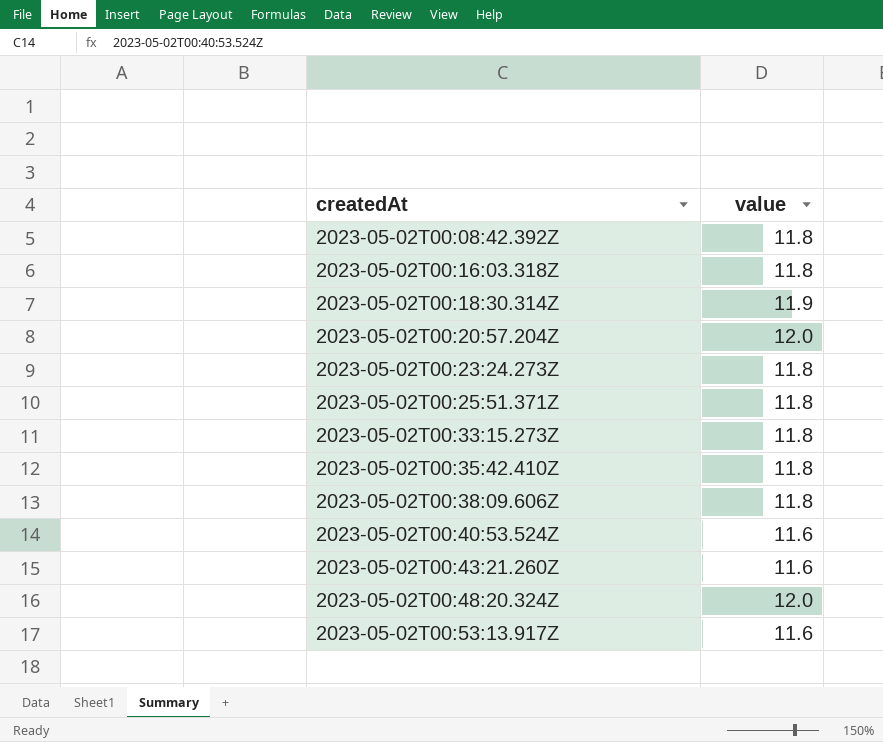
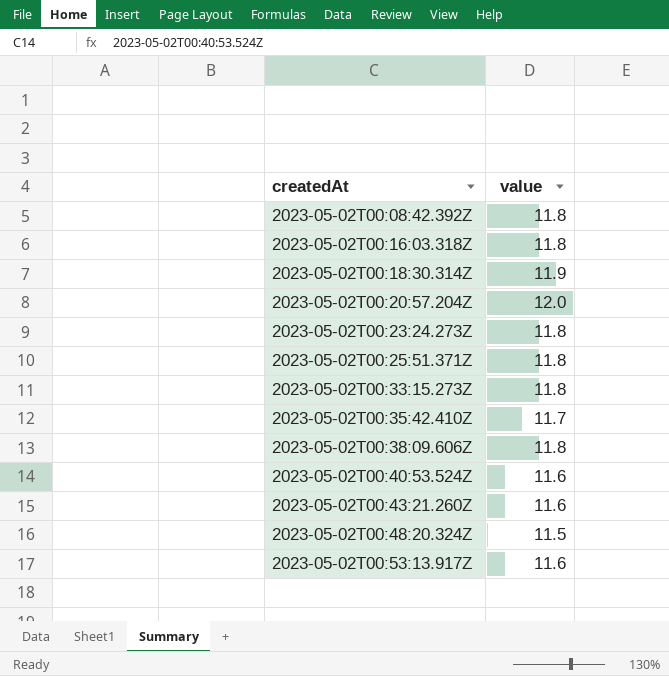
2023-05-02T00:35:42.410Z | value: 11.8 -> 11.7
2023-05-02T00:48:20.324Z | value: 12.0 -> 11.5

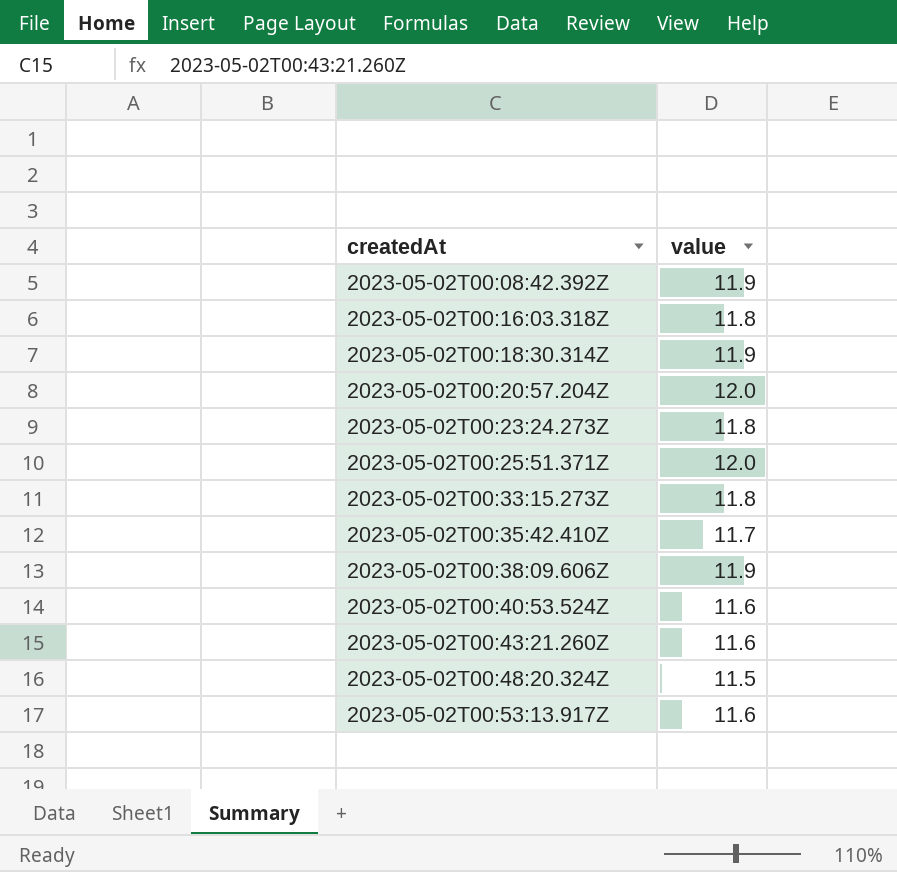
2023-05-02T00:08:42.392Z | value: 11.8 -> 11.9
2023-05-02T00:25:51.371Z | value: 11.8 -> 12.0
2023-05-02T00:38:09.606Z | value: 11.8 -> 11.9

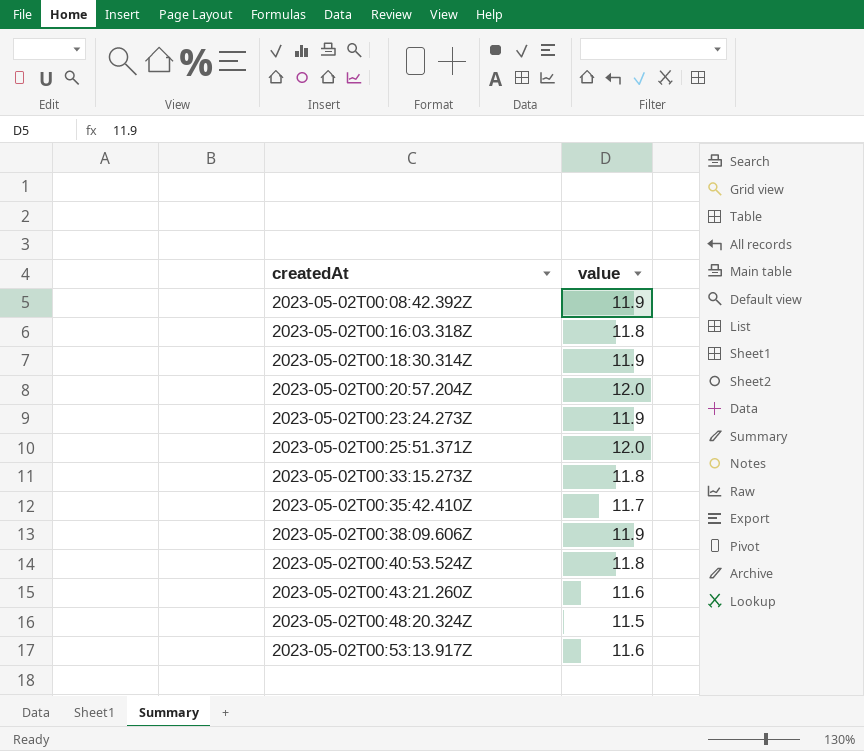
2023-05-02T00:23:24.273Z | value: 11.8 -> 11.9
2023-05-02T00:40:53.524Z | value: 11.6 -> 11.8

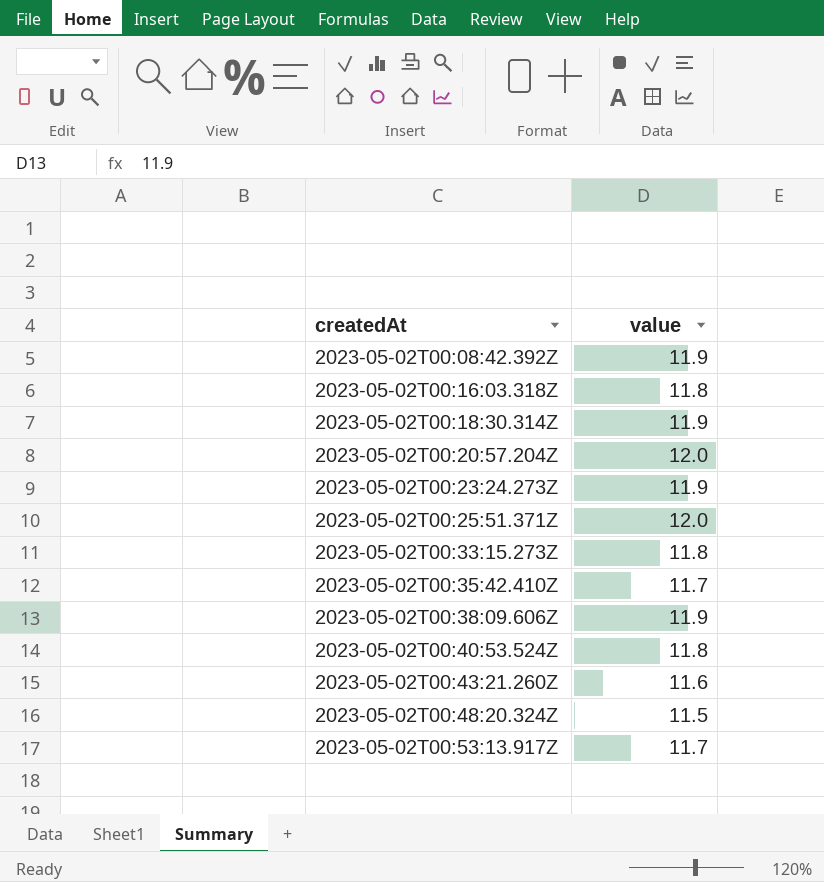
2023-05-02T00:53:13.917Z | value: 11.6 -> 11.7

